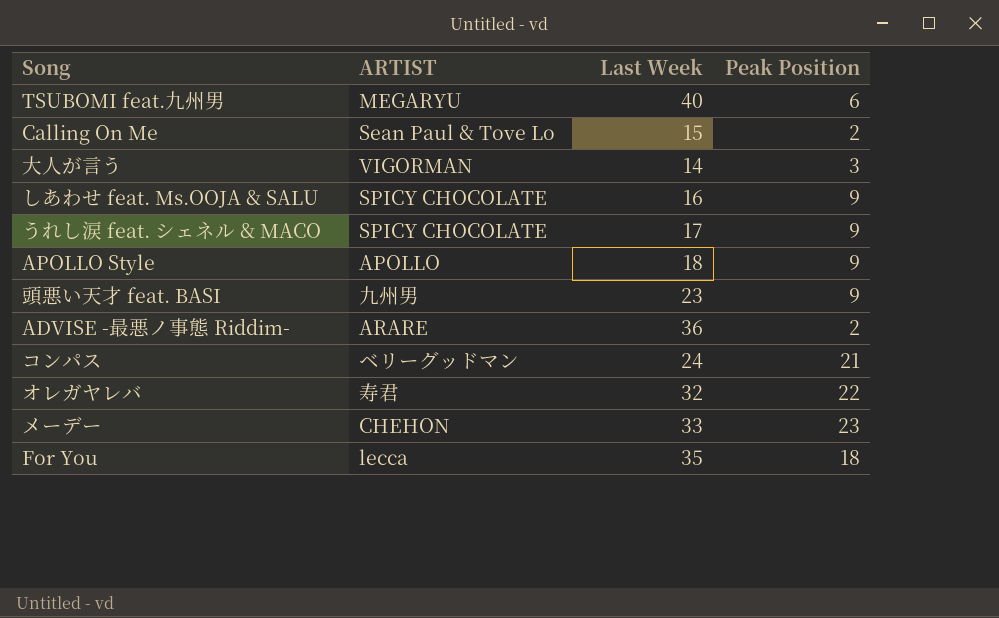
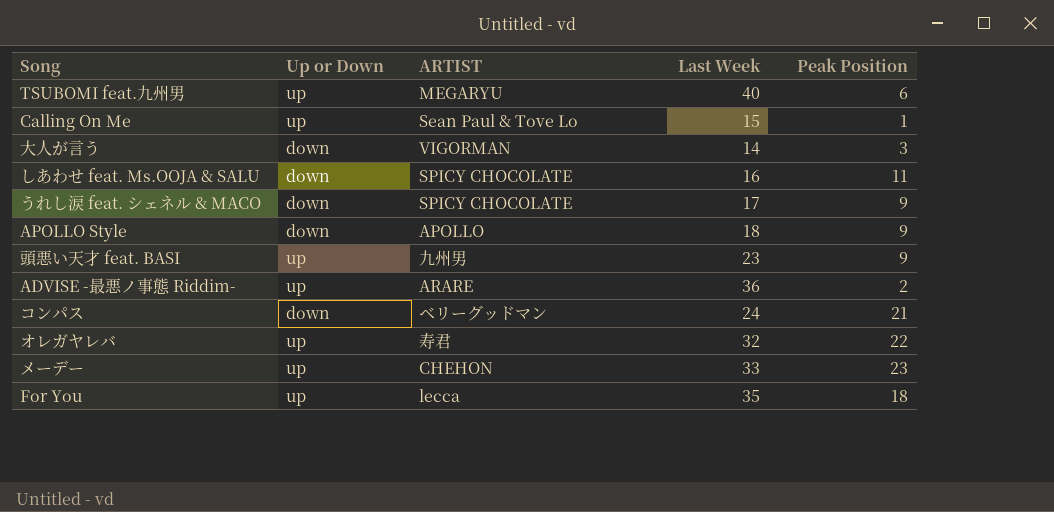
column Up or Down | position: none -> 2
Calling On Me | Peak Position: 2 -> 1
しあわせ feat. Ms.OOJA & SALU | Peak Position: 9 -> 11

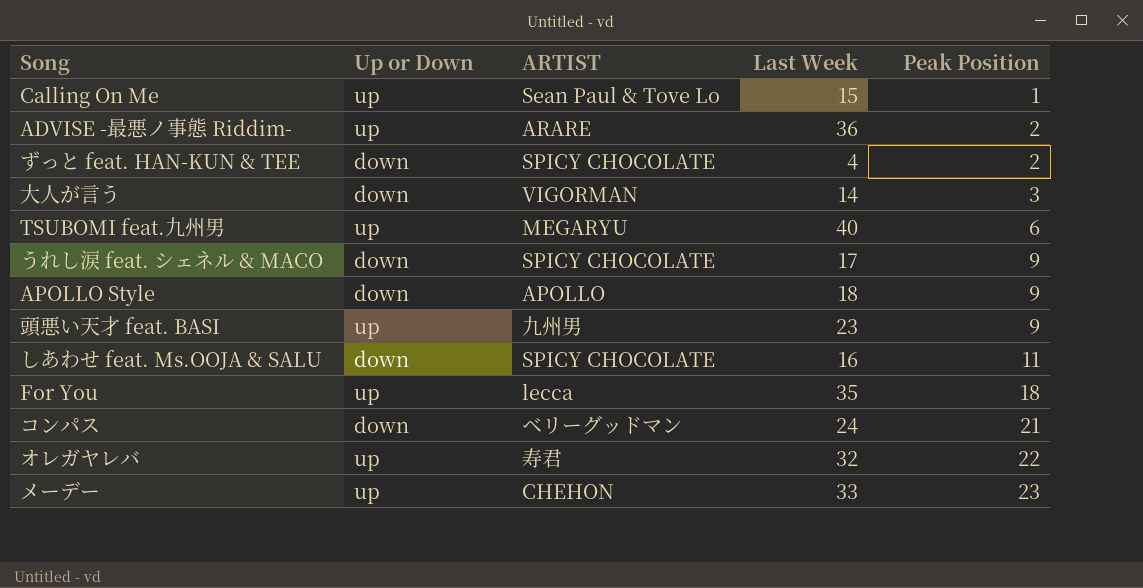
row order: none -> Peak Position ascending
row ずっと feat. HAN-KUN & TEE: none -> down | SPICY CHOCOLATE | 4 | 2

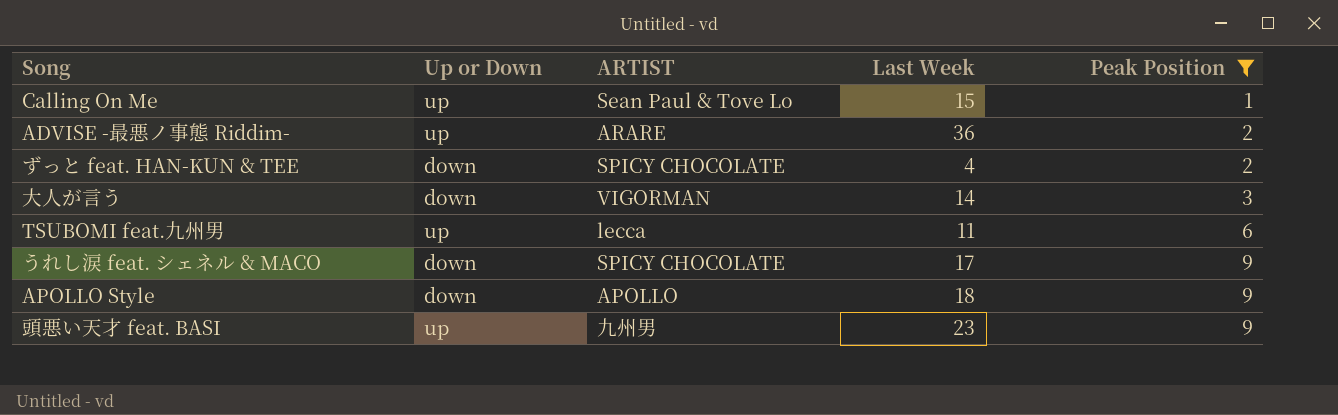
filter: none -> Peak Position <= 9
TSUBOMI feat.九州男 | ARTIST: MEGARYU -> lecca
TSUBOMI feat.九州男 | Last Week: 40 -> 11

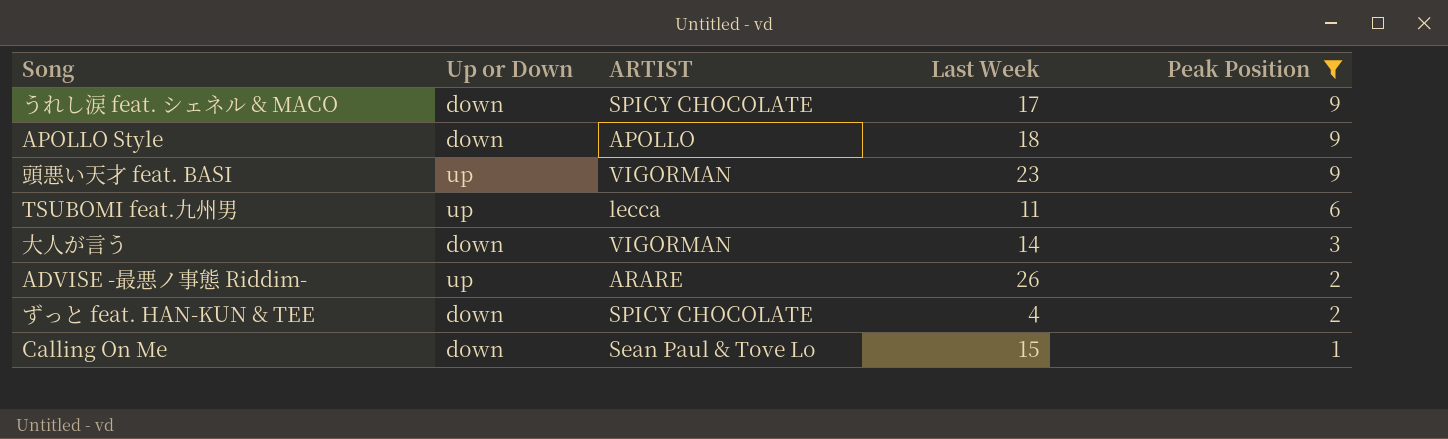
row order: Peak Position ascending -> Peak Position descending
頭悪い天才 feat. BASI | ARTIST: 九州男 -> VIGORMAN
ADVISE -最悪ノ事態 Riddim- | Last Week: 36 -> 26
Calling On Me | Up or Down: up -> down

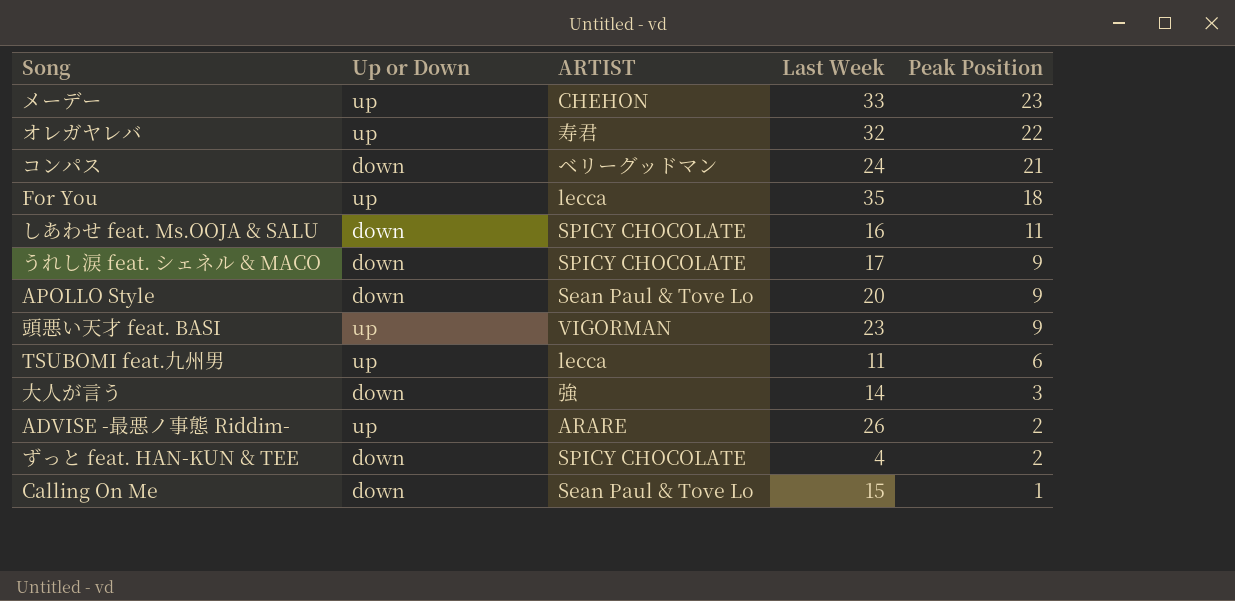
filter: Peak Position <= 9 -> none
APOLLO Style | ARTIST: APOLLO -> Sean Paul & Tove Lo
APOLLO Style | Last Week: 18 -> 20
大人が言う | ARTIST: VIGORMAN -> 強

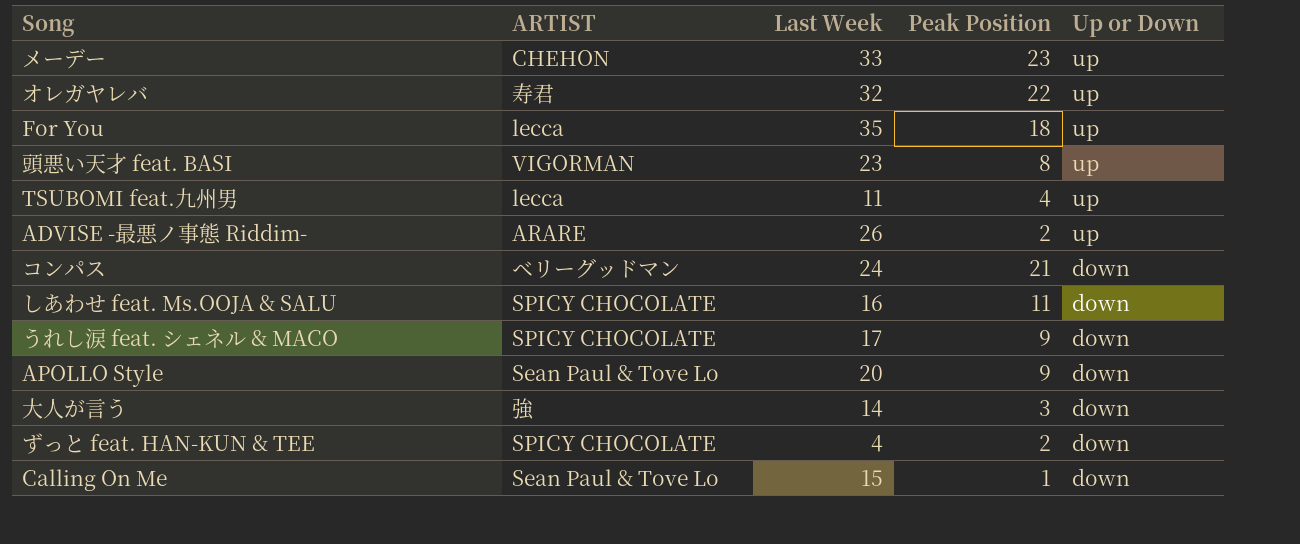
row order: Peak Position descending -> Up or Down descending
column Up or Down | position: 2 -> 5
頭悪い天才 feat. BASI | Peak Position: 9 -> 8
TSUBOMI feat.九州男 | Peak Position: 6 -> 4

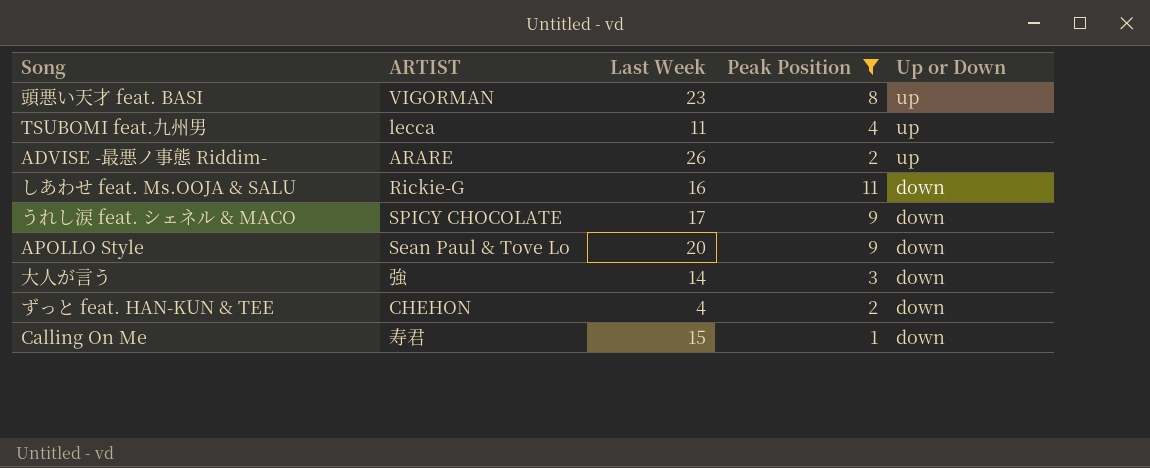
filter: none -> Peak Position <= 11
しあわせ feat. Ms.OOJA & SALU | ARTIST: SPICY CHOCOLATE -> Rickie-G
ずっと feat. HAN-KUN & TEE | ARTIST: SPICY CHOCOLATE -> CHEHON
Calling On Me | ARTIST: Sean Paul & Tove Lo -> 寿君

